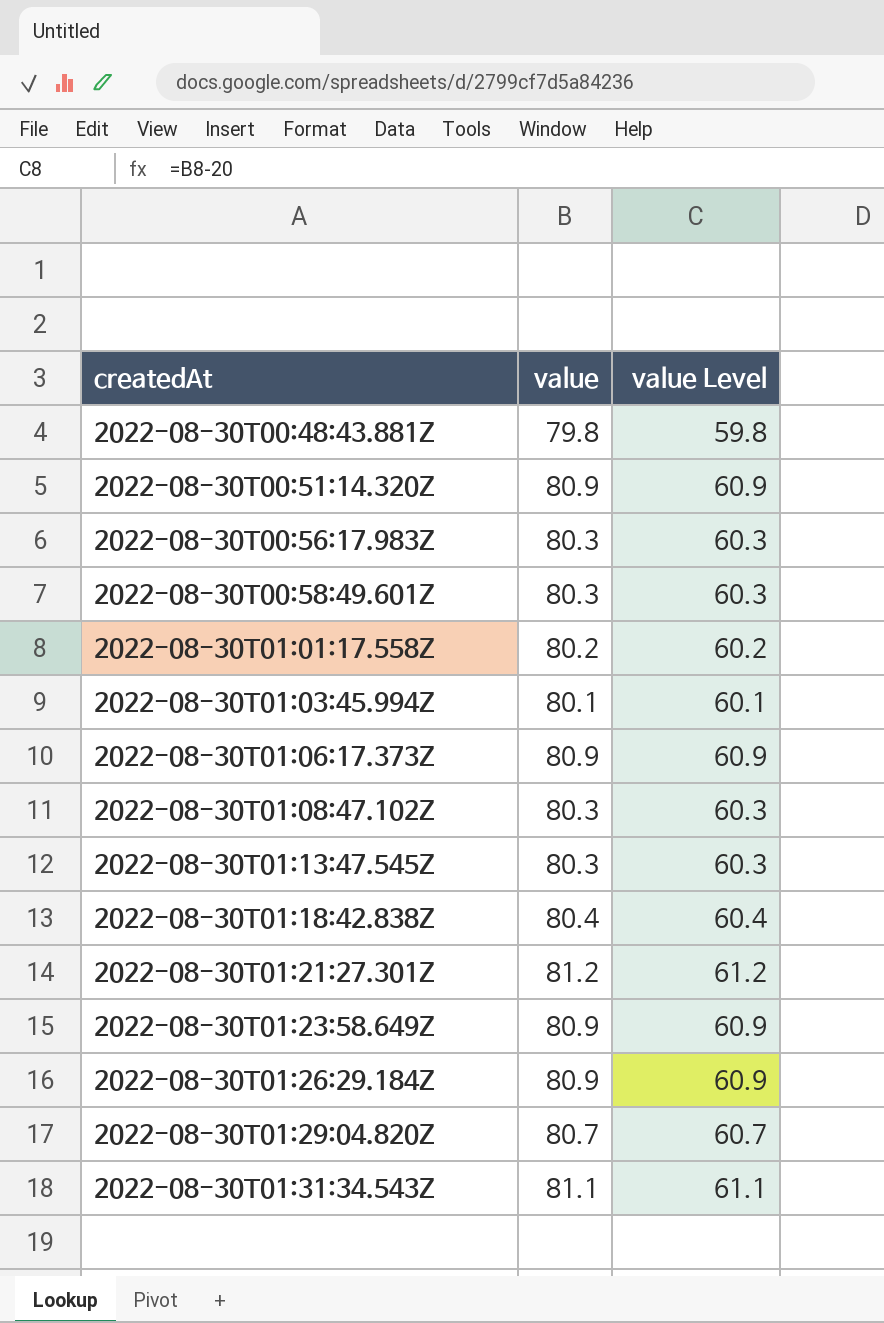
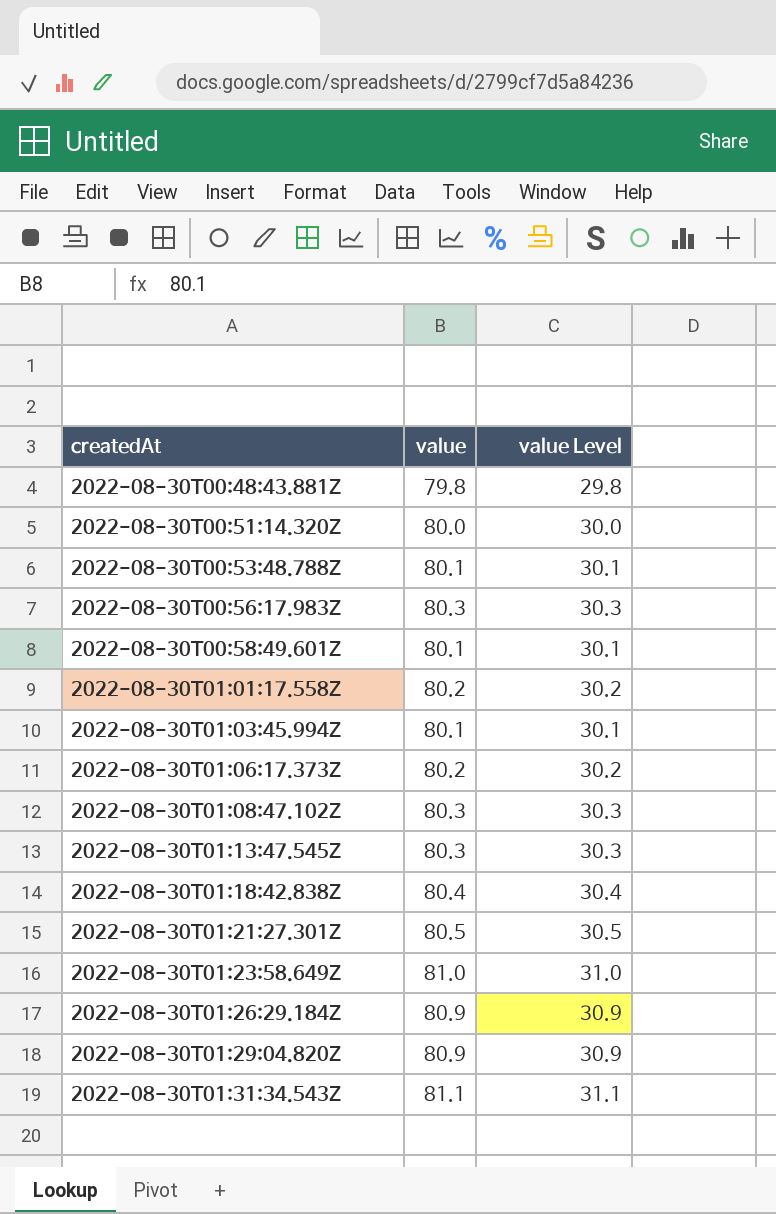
column value Level | formula: [value] - 20 -> [value] - 50
2022-08-30T00:51:14.320Z | value: 80.9 -> 80.0
row 2022-08-30T00:53:48.788Z: none -> 80.1 | 30.1
2022-08-30T00:58:49.601Z | value: 80.3 -> 80.1
2022-08-30T01:06:17.373Z | value: 80.9 -> 80.2
2022-08-30T01:21:27.301Z | value: 81.2 -> 80.5
2022-08-30T01:23:58.649Z | value: 80.9 -> 81.0
2022-08-30T01:29:04.820Z | value: 80.7 -> 80.9

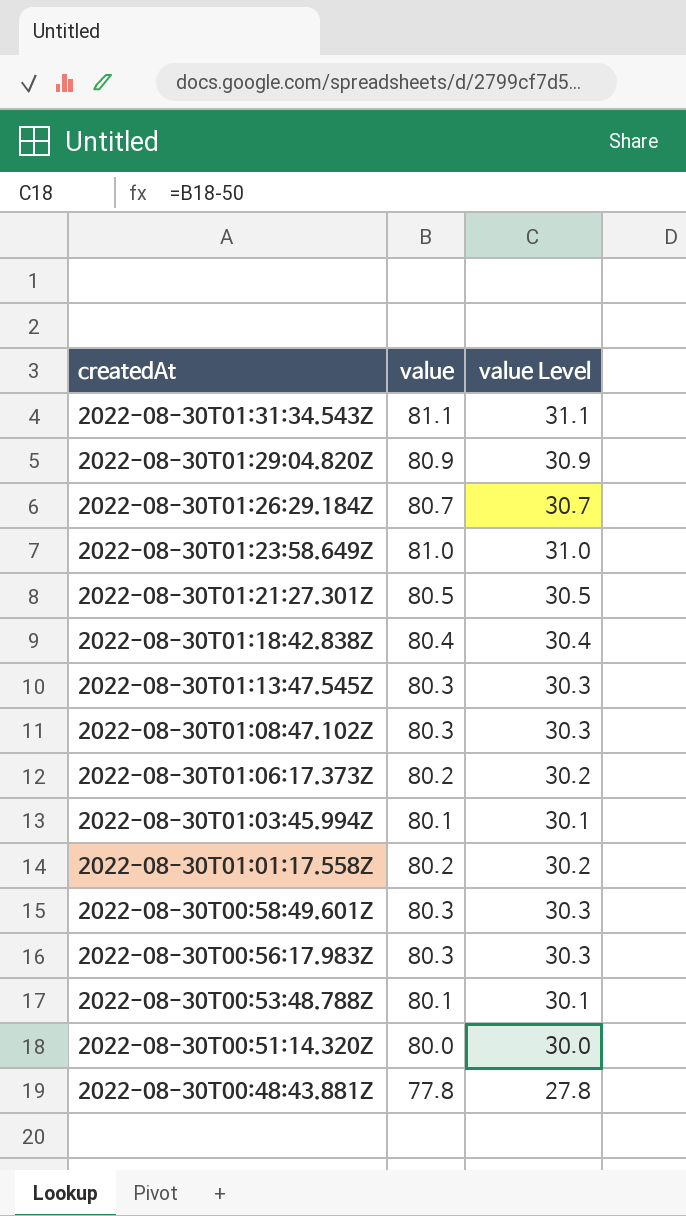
row order: createdAt ascending -> createdAt descending
2022-08-30T01:26:29.184Z | value: 80.9 -> 80.7
2022-08-30T01:26:29.184Z | value Level: 30.9 -> 30.7
2022-08-30T00:58:49.601Z | value: 80.1 -> 80.3
2022-08-30T00:58:49.601Z | value Level: 30.1 -> 30.3
2022-08-30T00:48:43.881Z | value: 79.8 -> 77.8
2022-08-30T00:48:43.881Z | value Level: 29.8 -> 27.8

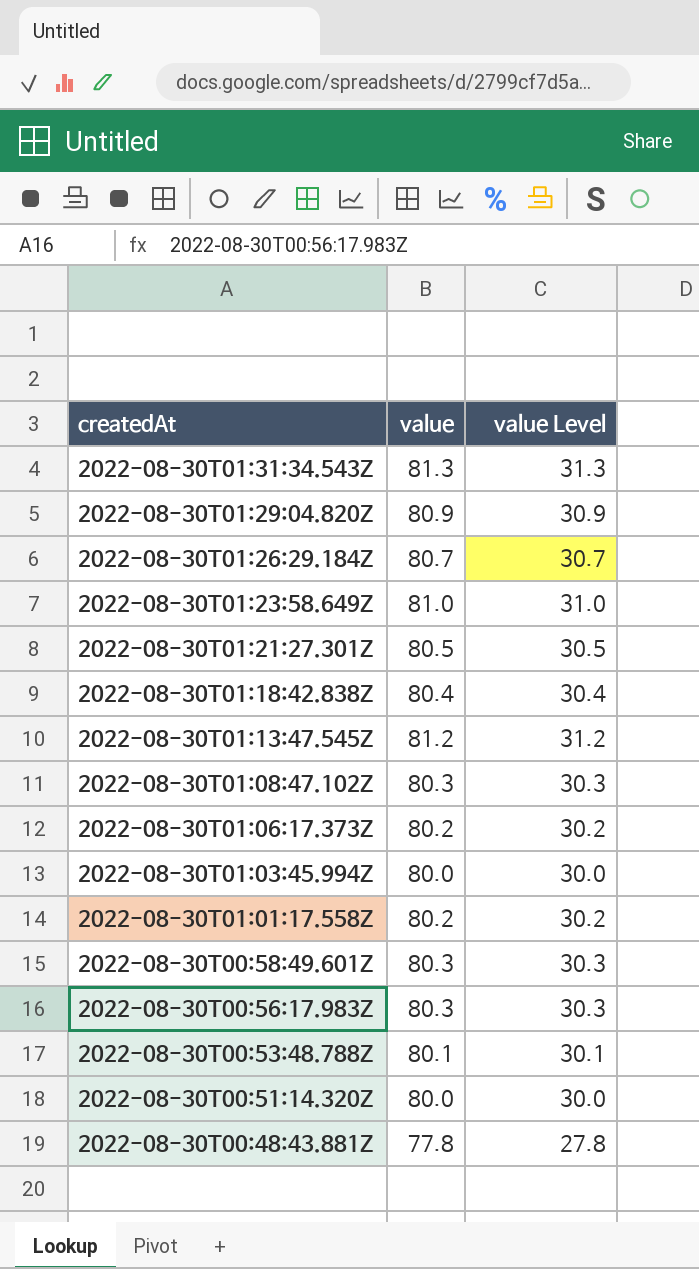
2022-08-30T01:31:34.543Z | value: 81.1 -> 81.3
2022-08-30T01:31:34.543Z | value Level: 31.1 -> 31.3
2022-08-30T01:13:47.545Z | value: 80.3 -> 81.2
2022-08-30T01:13:47.545Z | value Level: 30.3 -> 31.2
2022-08-30T01:03:45.994Z | value: 80.1 -> 80.0
2022-08-30T01:03:45.994Z | value Level: 30.1 -> 30.0

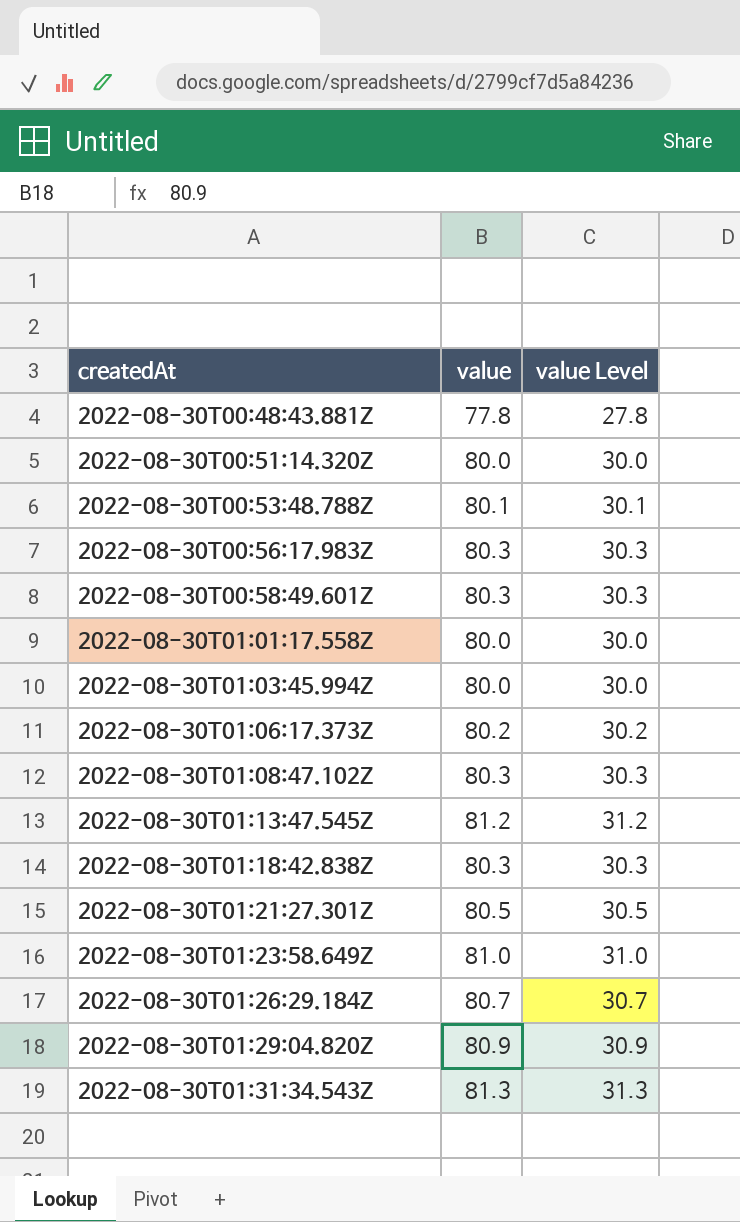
row order: createdAt descending -> createdAt ascending
2022-08-30T01:01:17.558Z | value: 80.2 -> 80.0
2022-08-30T01:01:17.558Z | value Level: 30.2 -> 30.0
2022-08-30T01:18:42.838Z | value: 80.4 -> 80.3
2022-08-30T01:18:42.838Z | value Level: 30.4 -> 30.3

